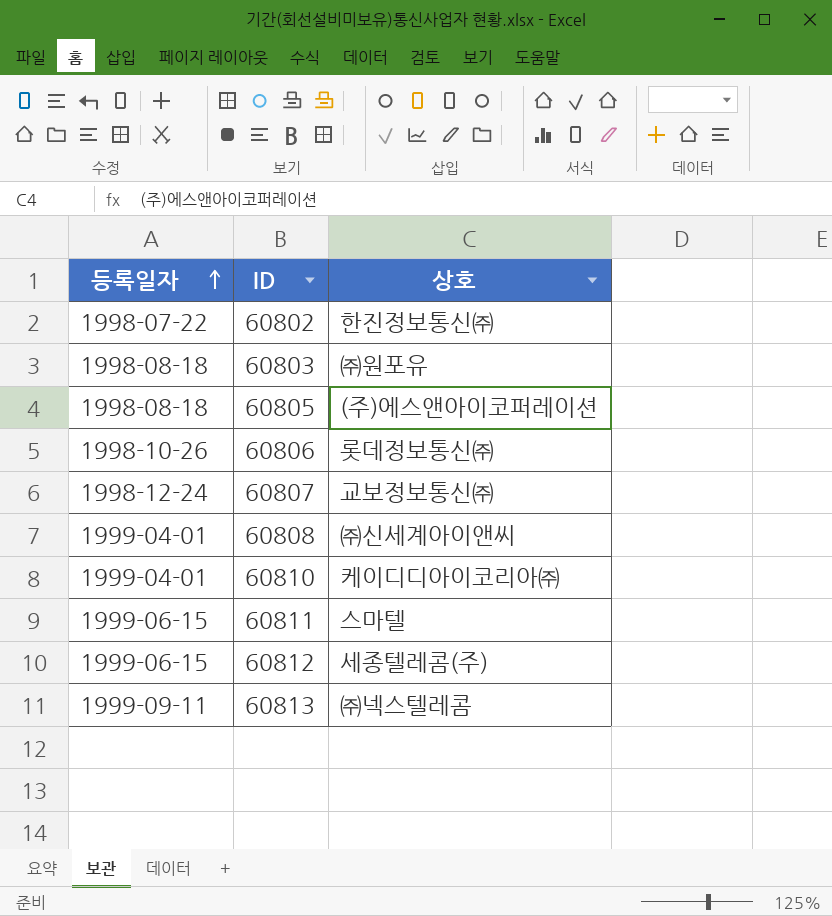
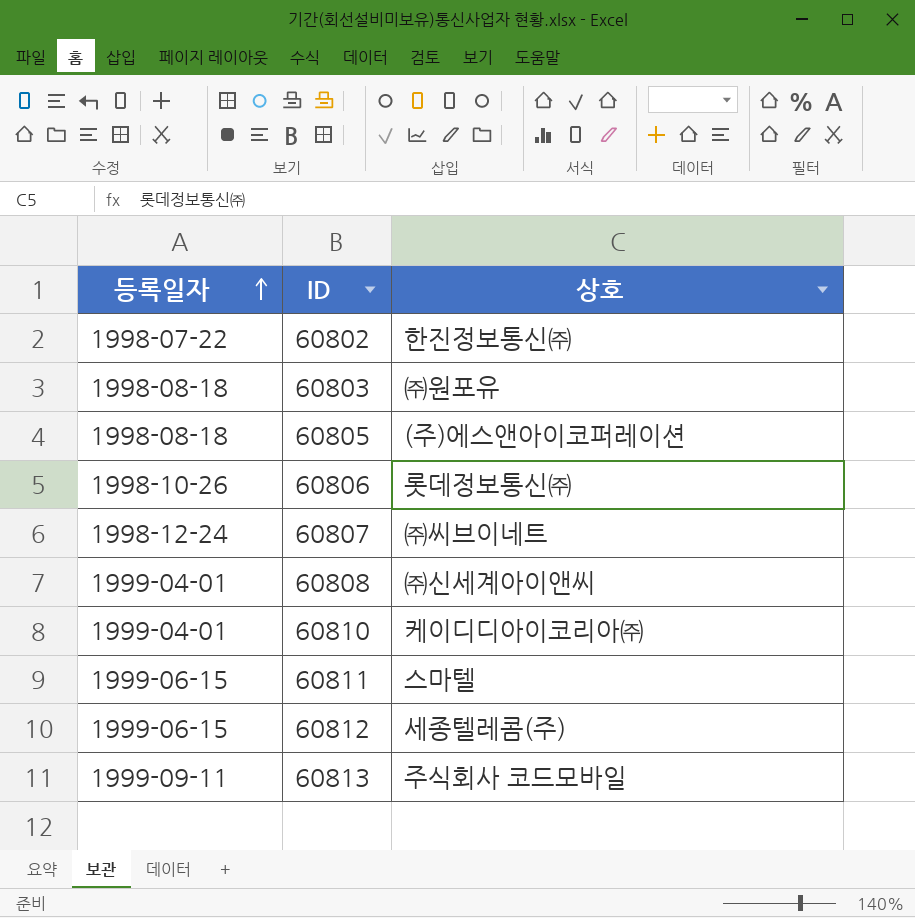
60807 | 상호: 교보정보통신㈜ -> ㈜씨브이네트
60813 | 상호: ㈜넥스텔레콤 -> 주식회사 코드모바일

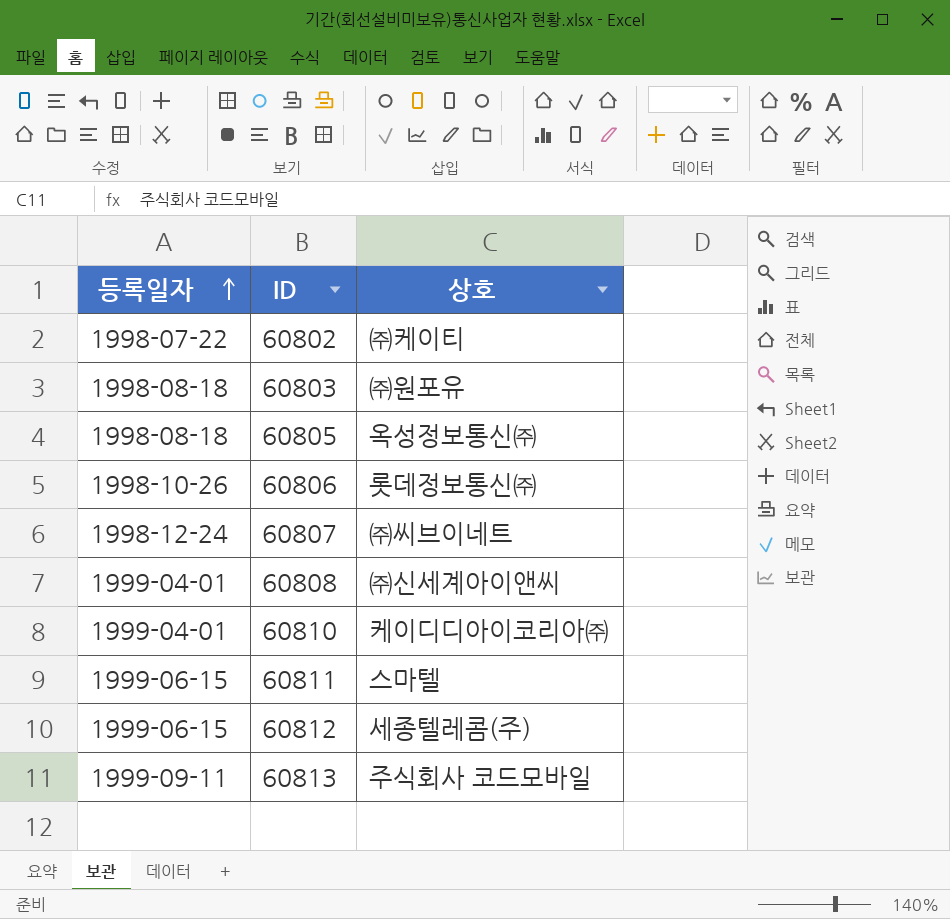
60802 | 상호: 한진정보통신㈜ -> ㈜케이티
60805 | 상호: (주)에스앤아이코퍼레이션 -> 옥성정보통신㈜

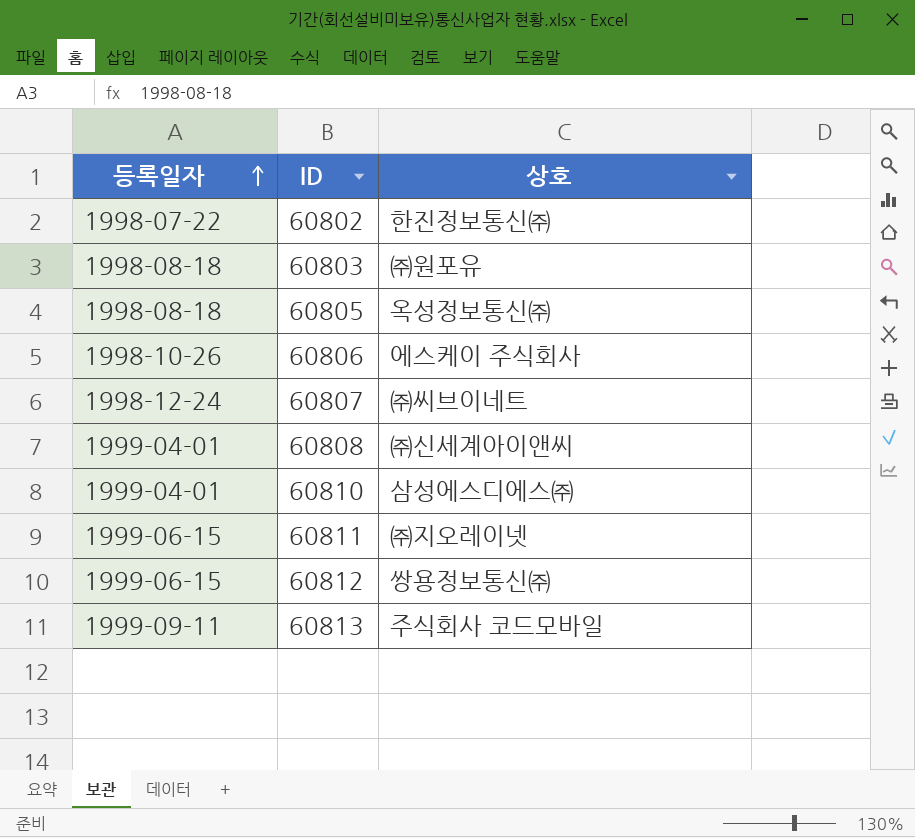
60802 | 상호: ㈜케이티 -> 한진정보통신㈜
60806 | 상호: 롯데정보통신㈜ -> 에스케이 주식회사
60810 | 상호: 케이디디아이코리아㈜ -> 삼성에스디에스㈜
60811 | 상호: 스마텔 -> ㈜지오레이넷
60812 | 상호: 세종텔레콤(주) -> 쌍용정보통신㈜

